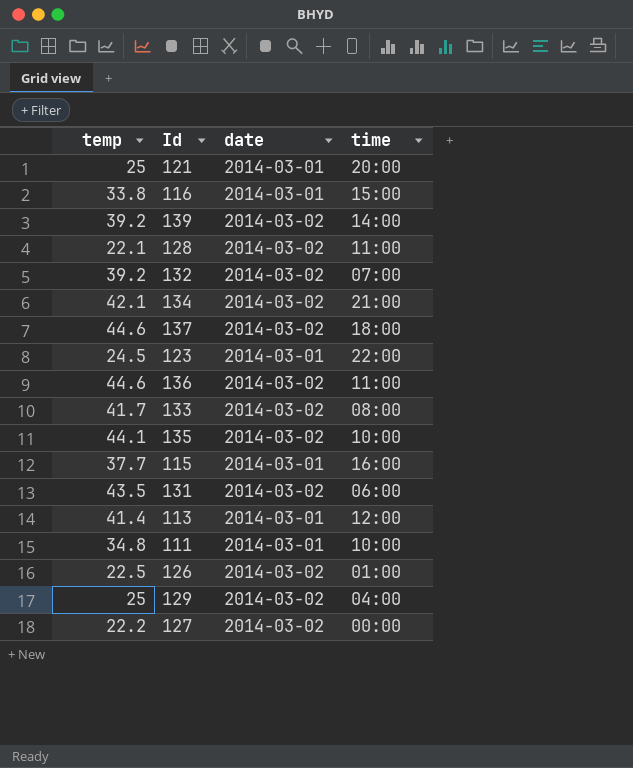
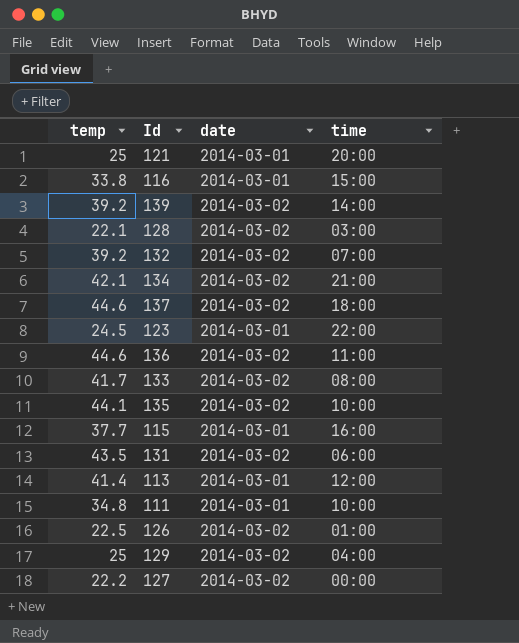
128 | time: 11:00 -> 03:00

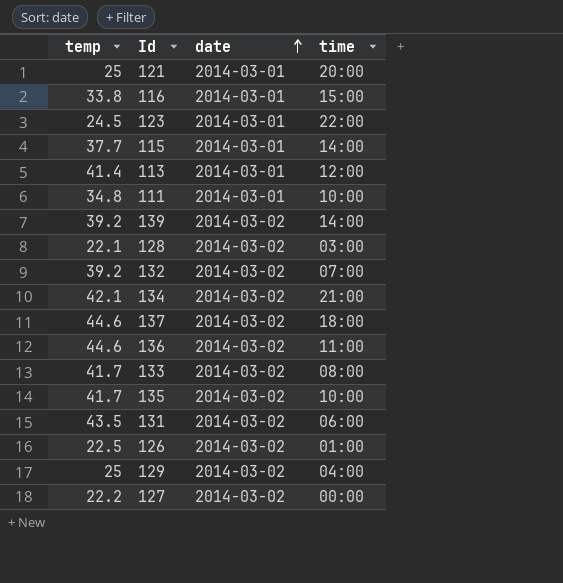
row order: none -> date ascending
115 | time: 16:00 -> 14:00
135 | temp: 44.1 -> 41.7

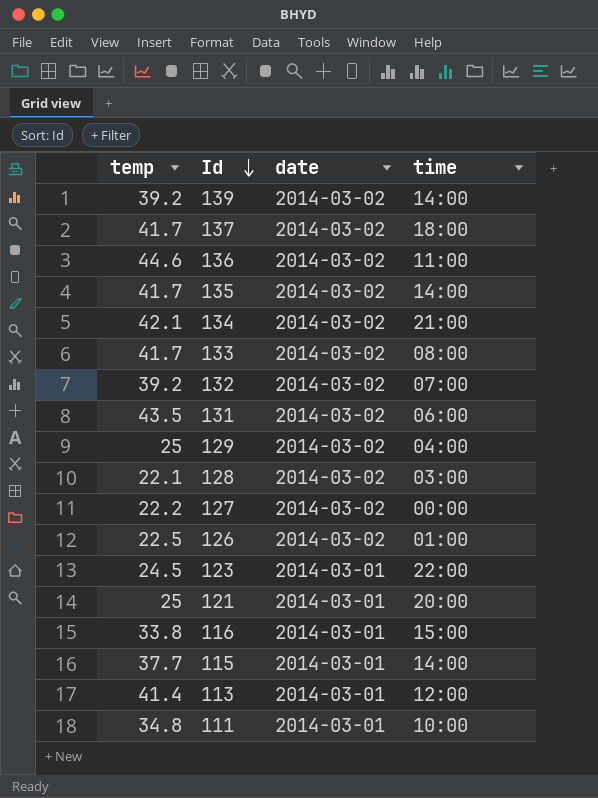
row order: date ascending -> Id descending
137 | temp: 44.6 -> 41.7
135 | time: 10:00 -> 14:00

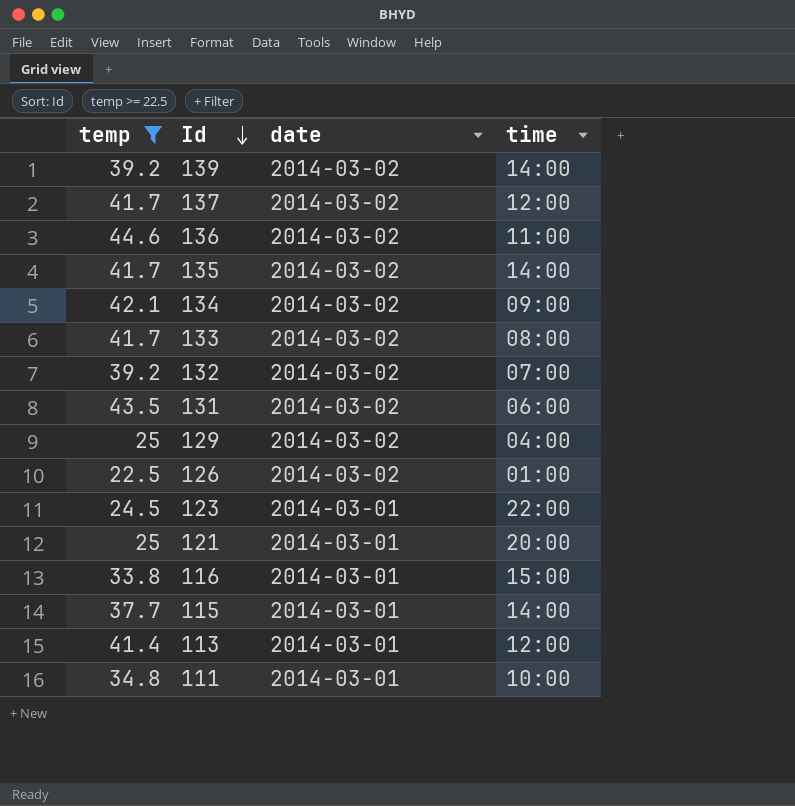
filter: none -> temp >= 22.5
137 | time: 18:00 -> 12:00
134 | time: 21:00 -> 09:00

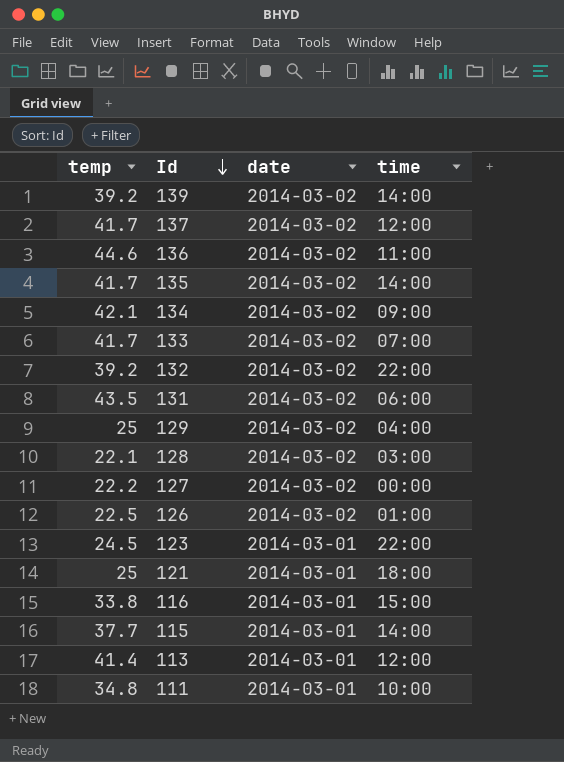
filter: temp >= 22.5 -> none
133 | time: 08:00 -> 07:00
132 | time: 07:00 -> 22:00
121 | time: 20:00 -> 18:00

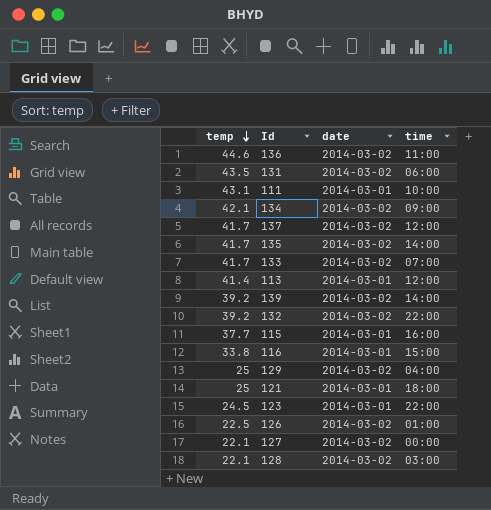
row order: Id descending -> temp descending
111 | temp: 34.8 -> 43.1
115 | time: 14:00 -> 16:00
127 | temp: 22.2 -> 22.1

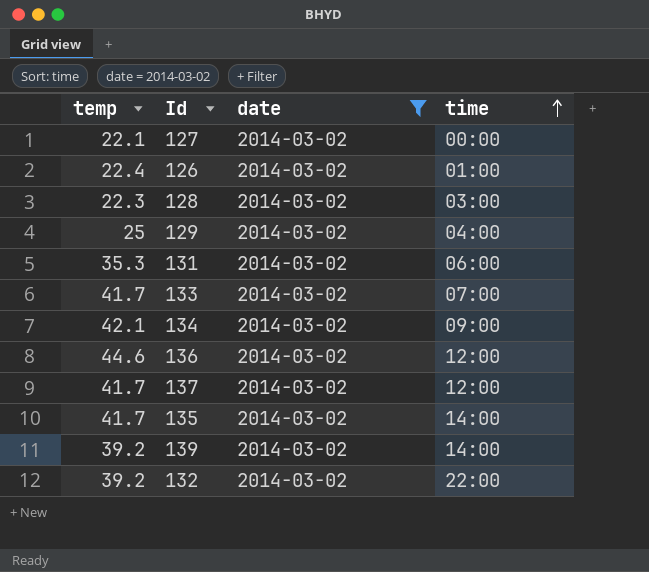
filter: none -> date = 2014-03-02
row order: temp descending -> time ascending
126 | temp: 22.5 -> 22.4
128 | temp: 22.1 -> 22.3
131 | temp: 43.5 -> 35.3
136 | time: 11:00 -> 12:00

